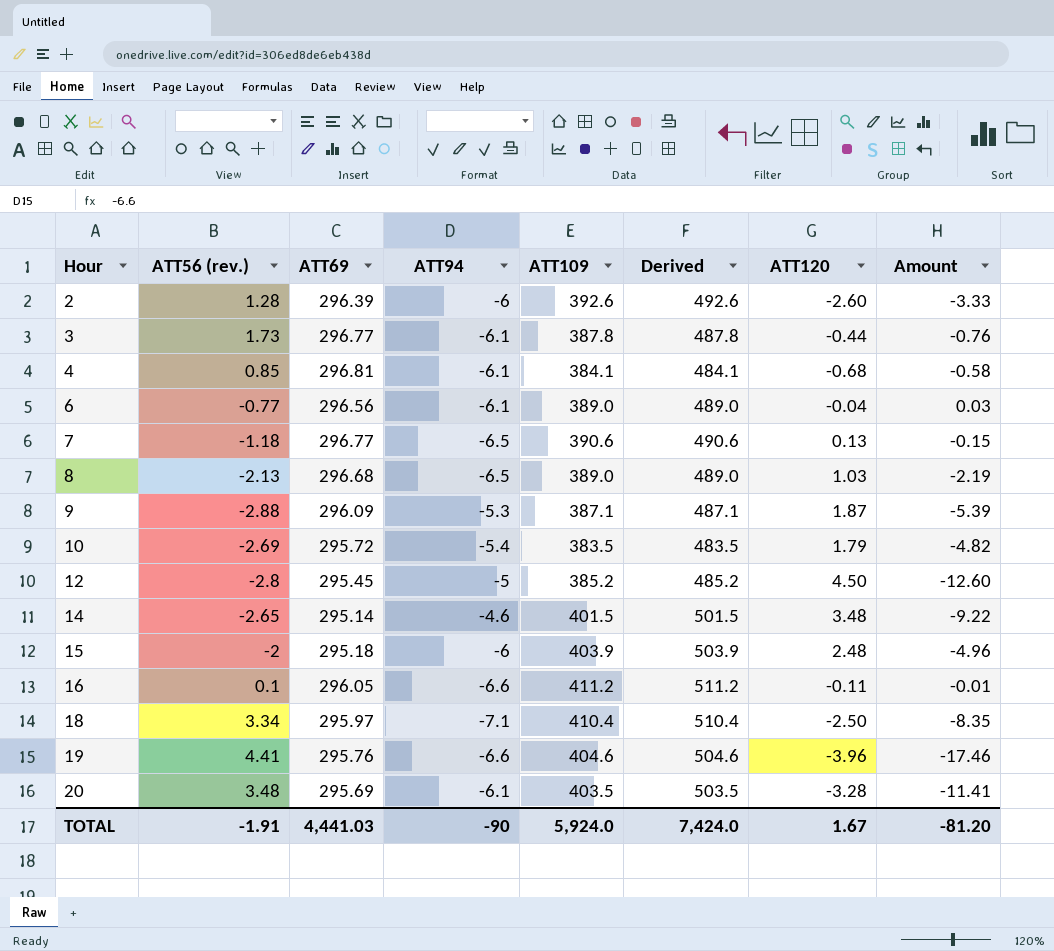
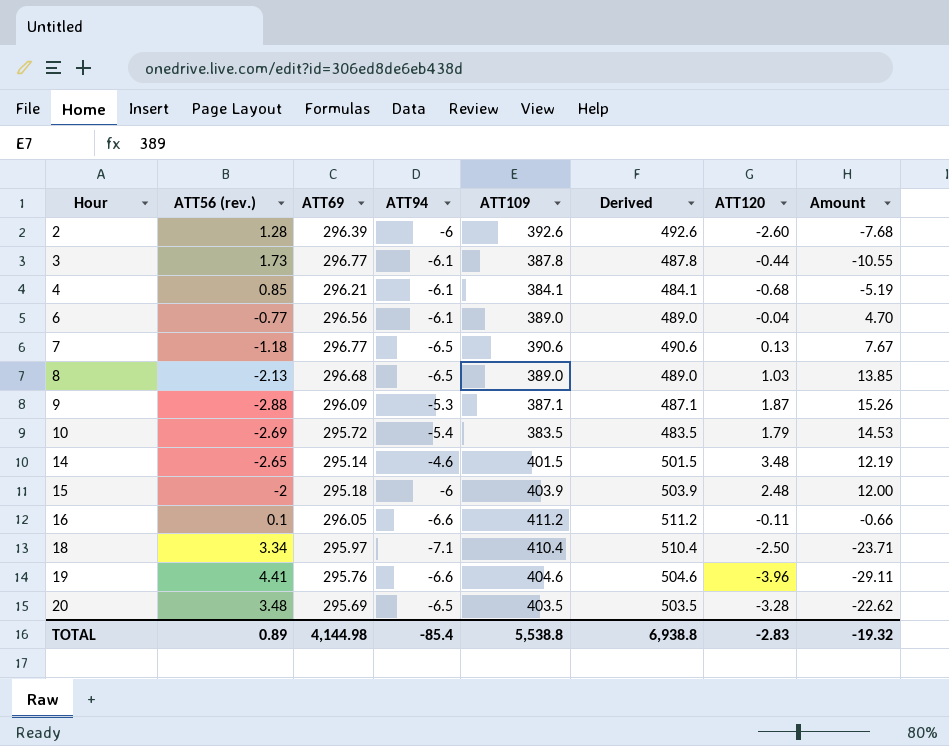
column Amount | formula: [ATT56 (rev.)] * [ATT120] -> [ATT56 (rev.)] * [ATT94]
row 12: -2.8 | 295.45 | -5 | 385.2 | 485.2 | 4.50 | -12.60 -> none
4 | ATT69: 296.81 -> 296.21
20 | ATT94: -6.1 -> -6.5
TOTAL | ATT56 (rev.): -1.91 -> 0.89
TOTAL | ATT69: 4,441.03 -> 4,144.98
TOTAL | ATT94: -90 -> -85.4
TOTAL | ATT109: 5,924.0 -> 5,538.8
TOTAL | Derived: 7,424.0 -> 6,938.8
TOTAL | ATT120: 1.67 -> -2.83
TOTAL | Amount: -81.20 -> -19.32

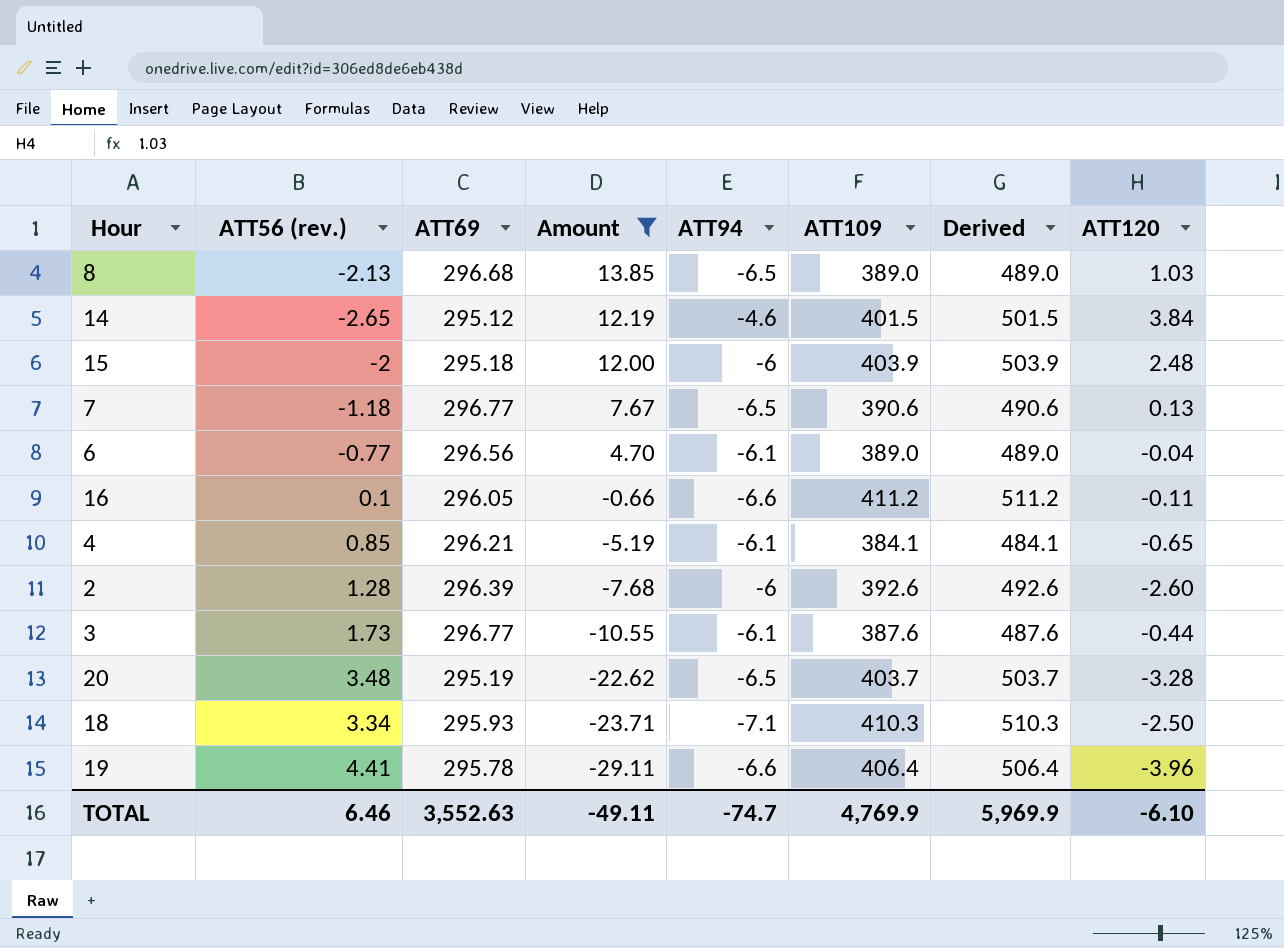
filter: none -> Amount <= 13.85
row order: Hour ascending -> Amount descending
column Amount | position: 8 -> 4
14 | ATT69: 295.14 -> 295.12
14 | ATT120: 3.48 -> 3.84
4 | ATT120: -0.68 -> -0.65
3 | ATT109: 387.8 -> 387.6
3 | Derived: 487.8 -> 487.6
20 | ATT69: 295.69 -> 295.19
20 | ATT109: 403.5 -> 403.7
20 | Derived: 503.5 -> 503.7
18 | ATT69: 295.97 -> 295.93
18 | ATT109: 410.4 -> 410.3
18 | Derived: 510.4 -> 510.3
19 | ATT69: 295.76 -> 295.78
19 | ATT109: 404.6 -> 406.4
19 | Derived: 504.6 -> 506.4
TOTAL | ATT56 (rev.): 0.89 -> 6.46
TOTAL | ATT69: 4,144.98 -> 3,552.63
TOTAL | Amount: -19.32 -> -49.11
TOTAL | ATT94: -85.4 -> -74.7
TOTAL | ATT109: 5,538.8 -> 4,769.9
TOTAL | Derived: 6,938.8 -> 5,969.9
TOTAL | ATT120: -2.83 -> -6.10

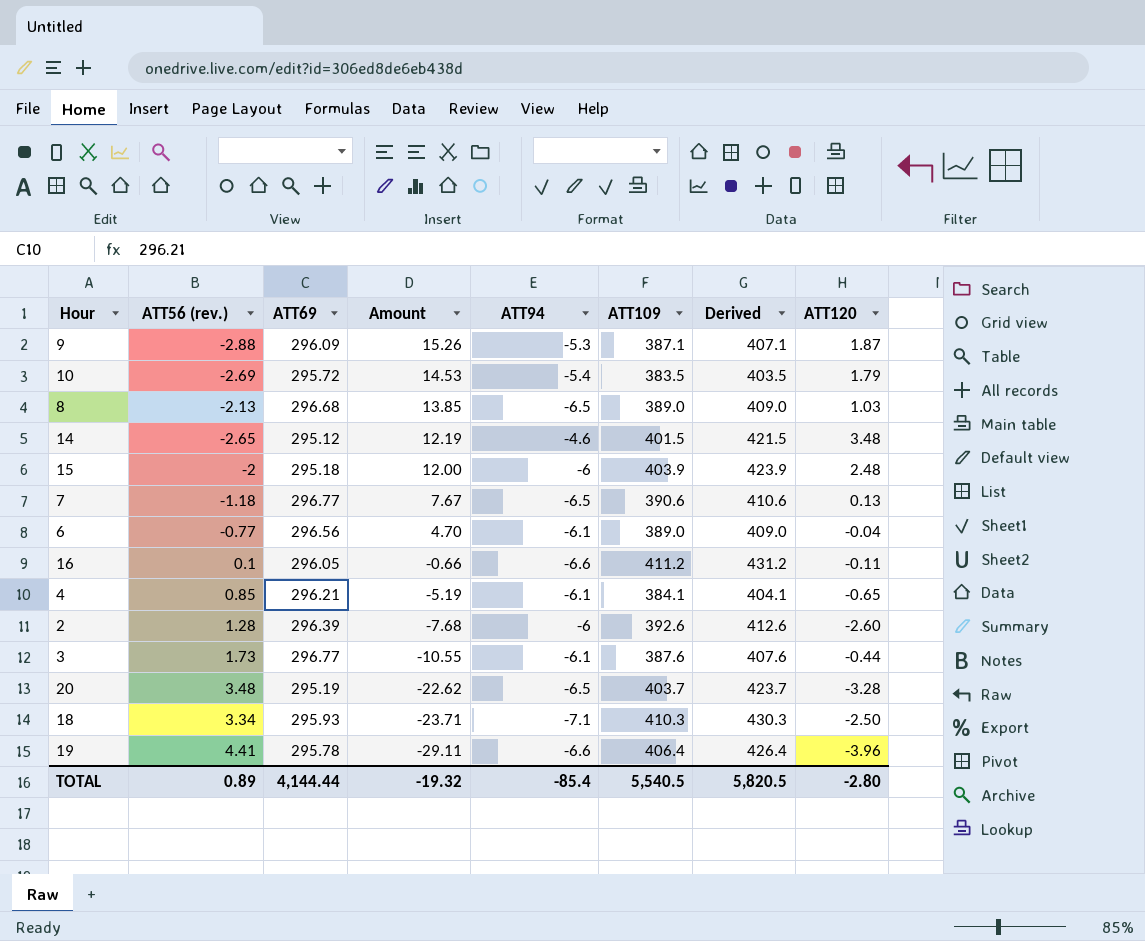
filter: Amount <= 13.85 -> none
column Derived | formula: [ATT109] + 100 -> [ATT109] + 20
14 | ATT120: 3.84 -> 3.48
TOTAL | ATT56 (rev.): 6.46 -> 0.89
TOTAL | ATT69: 3,552.63 -> 4,144.44
TOTAL | Amount: -49.11 -> -19.32
TOTAL | ATT94: -74.7 -> -85.4
TOTAL | ATT109: 4,769.9 -> 5,540.5
TOTAL | Derived: 5,969.9 -> 5,820.5
TOTAL | ATT120: -6.10 -> -2.80

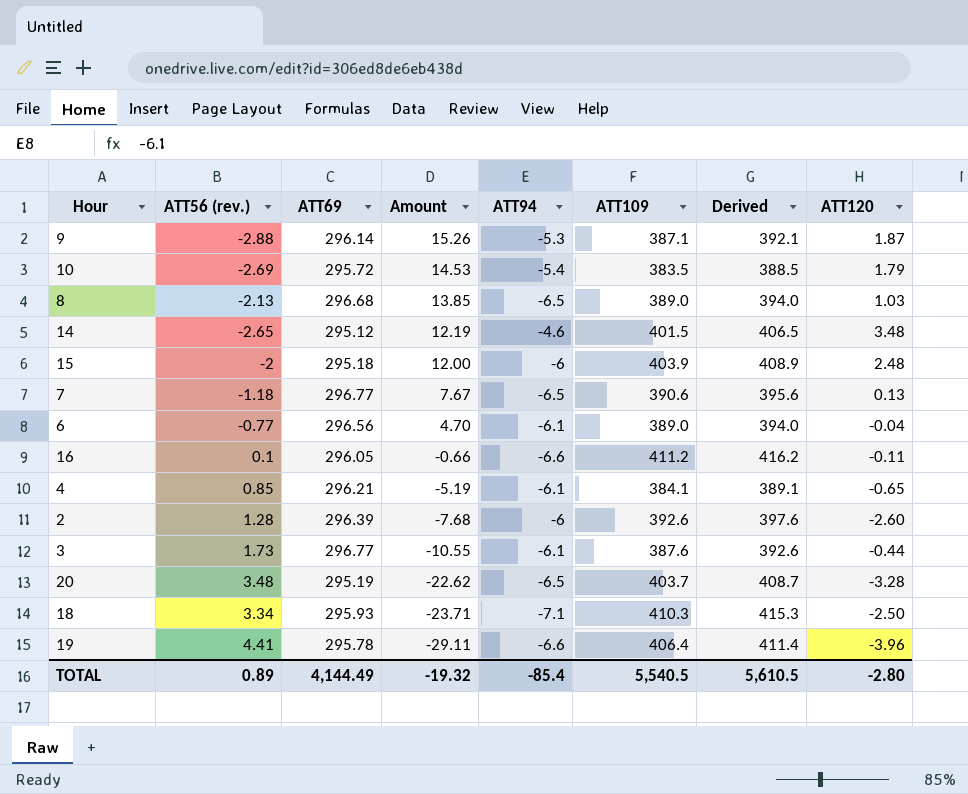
column Derived | formula: [ATT109] + 20 -> [ATT109] + 5
9 | ATT69: 296.09 -> 296.14
TOTAL | ATT69: 4,144.44 -> 4,144.49
TOTAL | Derived: 5,820.5 -> 5,610.5

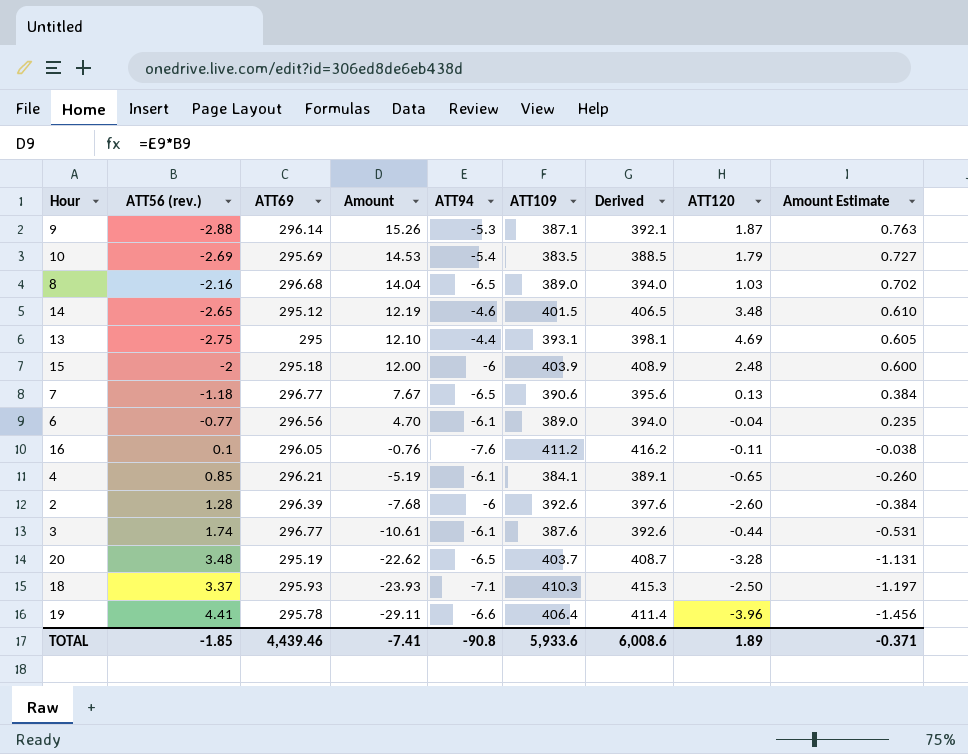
column Amount Estimate | formula: none -> [Amount] * 0.05
10 | ATT69: 295.72 -> 295.69
8 | ATT56 (rev.): -2.13 -> -2.16
8 | Amount: 13.85 -> 14.04
row 13: none -> -2.75 | 295 | 12.10 | -4.4 | 393.1 | 398.1 | 4.69 | 0.605
16 | Amount: -0.66 -> -0.76
16 | ATT94: -6.6 -> -7.6
3 | ATT56 (rev.): 1.73 -> 1.74
3 | Amount: -10.55 -> -10.61
18 | ATT56 (rev.): 3.34 -> 3.37
18 | Amount: -23.71 -> -23.93
TOTAL | ATT56 (rev.): 0.89 -> -1.85
TOTAL | ATT69: 4,144.49 -> 4,439.46
TOTAL | Amount: -19.32 -> -7.41
TOTAL | ATT94: -85.4 -> -90.8
TOTAL | ATT109: 5,540.5 -> 5,933.6
TOTAL | Derived: 5,610.5 -> 6,008.6
TOTAL | ATT120: -2.80 -> 1.89

